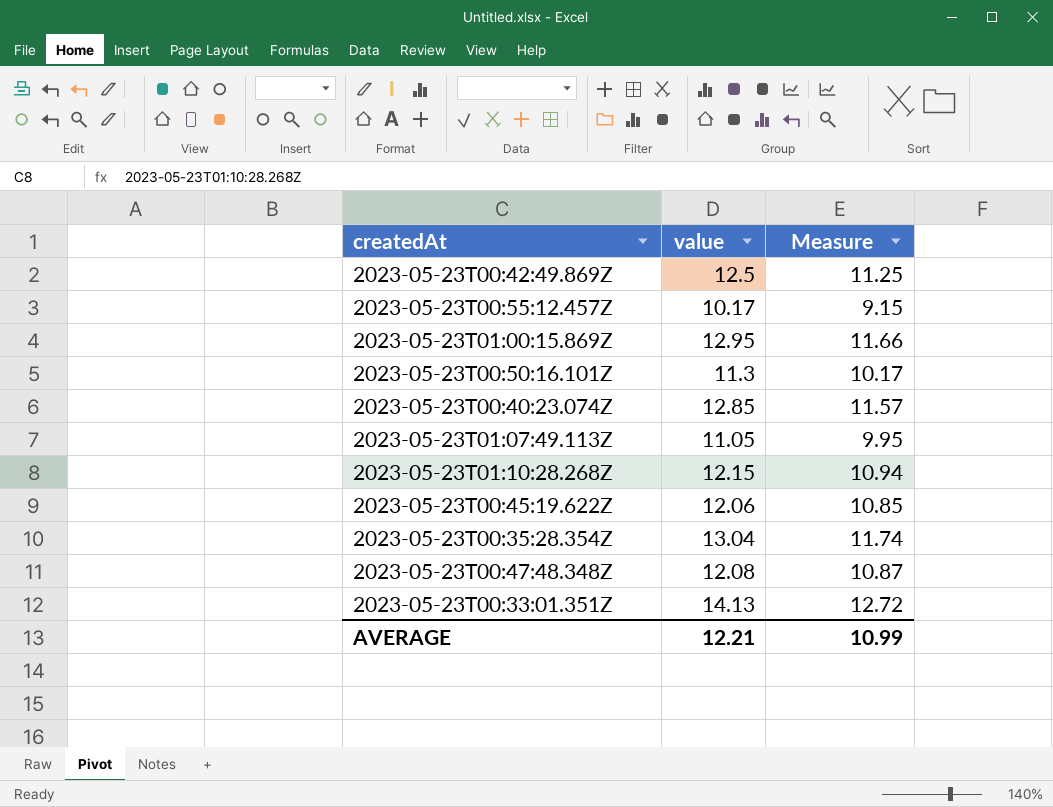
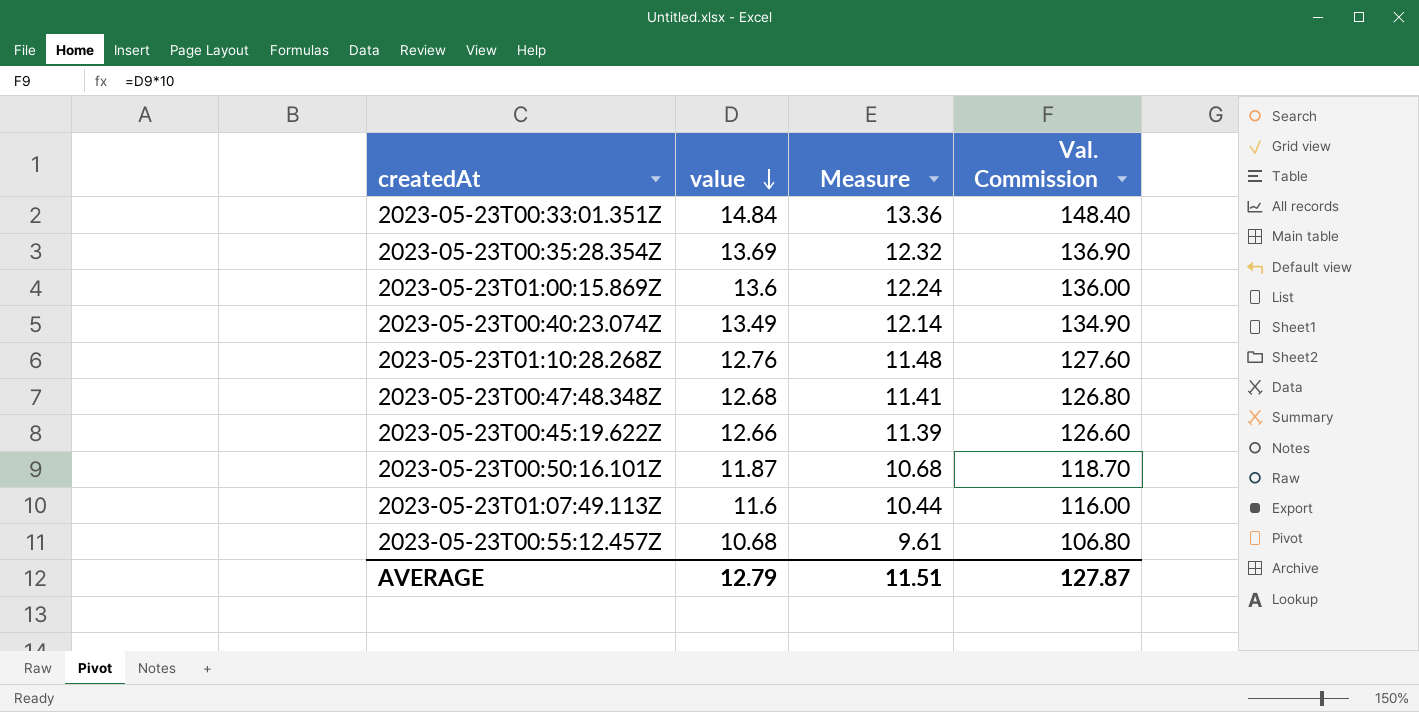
row order: none -> value descending
column Val. Commission | formula: none -> [value] * 10
row 2023-05-23T00:42:49.869Z: 12.5 | 11.25 -> none
2023-05-23T00:33:01.351Z | value: 14.13 -> 14.84
2023-05-23T00:33:01.351Z | Measure: 12.72 -> 13.36
2023-05-23T00:35:28.354Z | value: 13.04 -> 13.69
2023-05-23T00:35:28.354Z | Measure: 11.74 -> 12.32
2023-05-23T01:00:15.869Z | value: 12.95 -> 13.6
2023-05-23T01:00:15.869Z | Measure: 11.66 -> 12.24
2023-05-23T00:40:23.074Z | value: 12.85 -> 13.49
2023-05-23T00:40:23.074Z | Measure: 11.57 -> 12.14
2023-05-23T01:10:28.268Z | value: 12.15 -> 12.76
2023-05-23T01:10:28.268Z | Measure: 10.94 -> 11.48
2023-05-23T00:47:48.348Z | value: 12.08 -> 12.68
2023-05-23T00:47:48.348Z | Measure: 10.87 -> 11.41
2023-05-23T00:45:19.622Z | value: 12.06 -> 12.66
2023-05-23T00:45:19.622Z | Measure: 10.85 -> 11.39
2023-05-23T00:50:16.101Z | value: 11.3 -> 11.87
2023-05-23T00:50:16.101Z | Measure: 10.17 -> 10.68
2023-05-23T01:07:49.113Z | value: 11.05 -> 11.6
2023-05-23T01:07:49.113Z | Measure: 9.95 -> 10.44
2023-05-23T00:55:12.457Z | value: 10.17 -> 10.68
2023-05-23T00:55:12.457Z | Measure: 9.15 -> 9.61
AVERAGE | value: 12.21 -> 12.79
AVERAGE | Measure: 10.99 -> 11.51

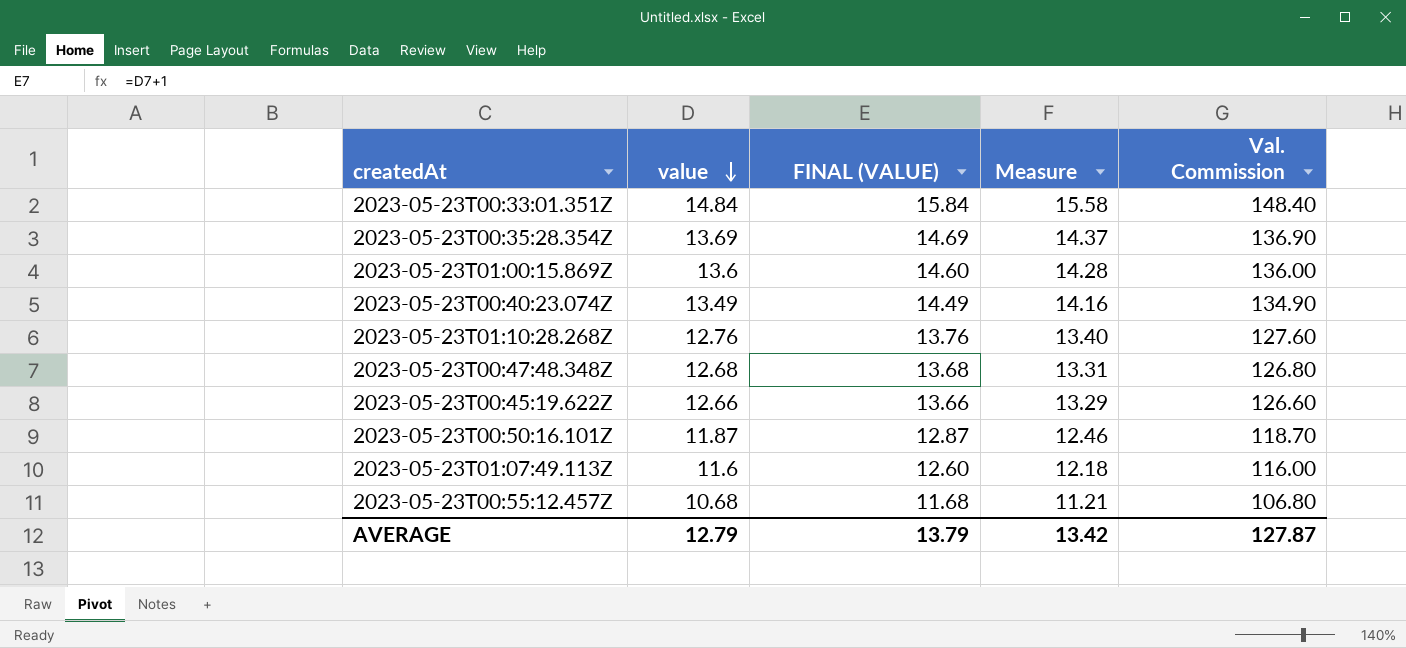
column FINAL (VALUE) | formula: none -> [value] + 1
column Measure | formula: [value] * 0.9 -> [value] * 1.05
AVERAGE | Measure: 11.51 -> 13.42

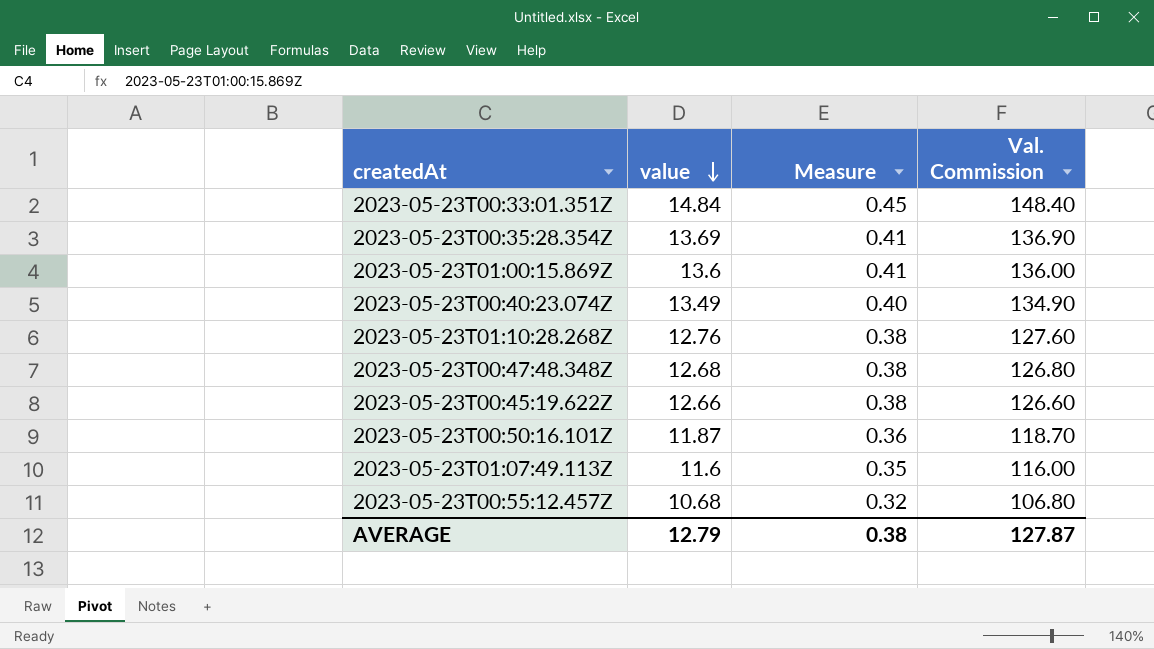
column FINAL (VALUE) | formula: [value] + 1 -> none
column Measure | formula: [value] * 1.05 -> [value] * 0.03
AVERAGE | Measure: 13.42 -> 0.38

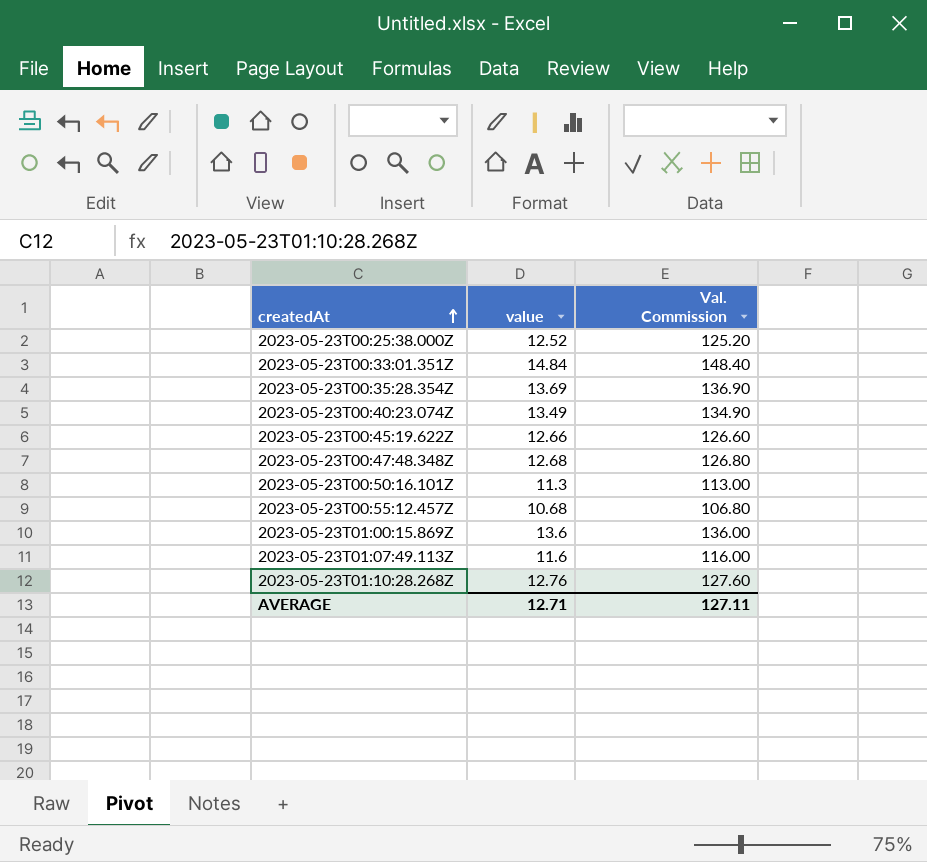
row order: value descending -> createdAt ascending
column Measure | formula: [value] * 0.03 -> none
row 2023-05-23T00:25:38.000Z: none -> 12.52 | 125.20
2023-05-23T00:50:16.101Z | value: 11.87 -> 11.3
2023-05-23T00:50:16.101Z | Val. Commission: 118.70 -> 113.00
AVERAGE | value: 12.79 -> 12.71
AVERAGE | Val. Commission: 127.87 -> 127.11

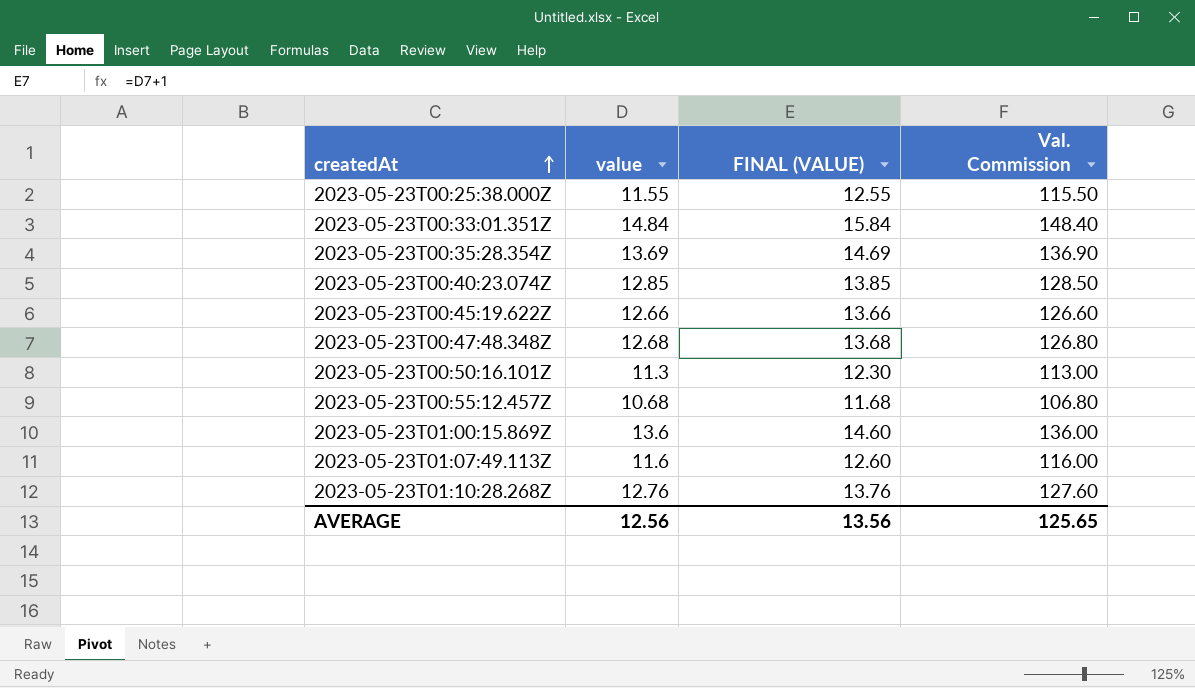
column FINAL (VALUE) | formula: none -> [value] + 1
2023-05-23T00:25:38.000Z | value: 12.52 -> 11.55
2023-05-23T00:25:38.000Z | Val. Commission: 125.20 -> 115.50
2023-05-23T00:40:23.074Z | value: 13.49 -> 12.85
2023-05-23T00:40:23.074Z | Val. Commission: 134.90 -> 128.50
AVERAGE | value: 12.71 -> 12.56
AVERAGE | Val. Commission: 127.11 -> 125.65

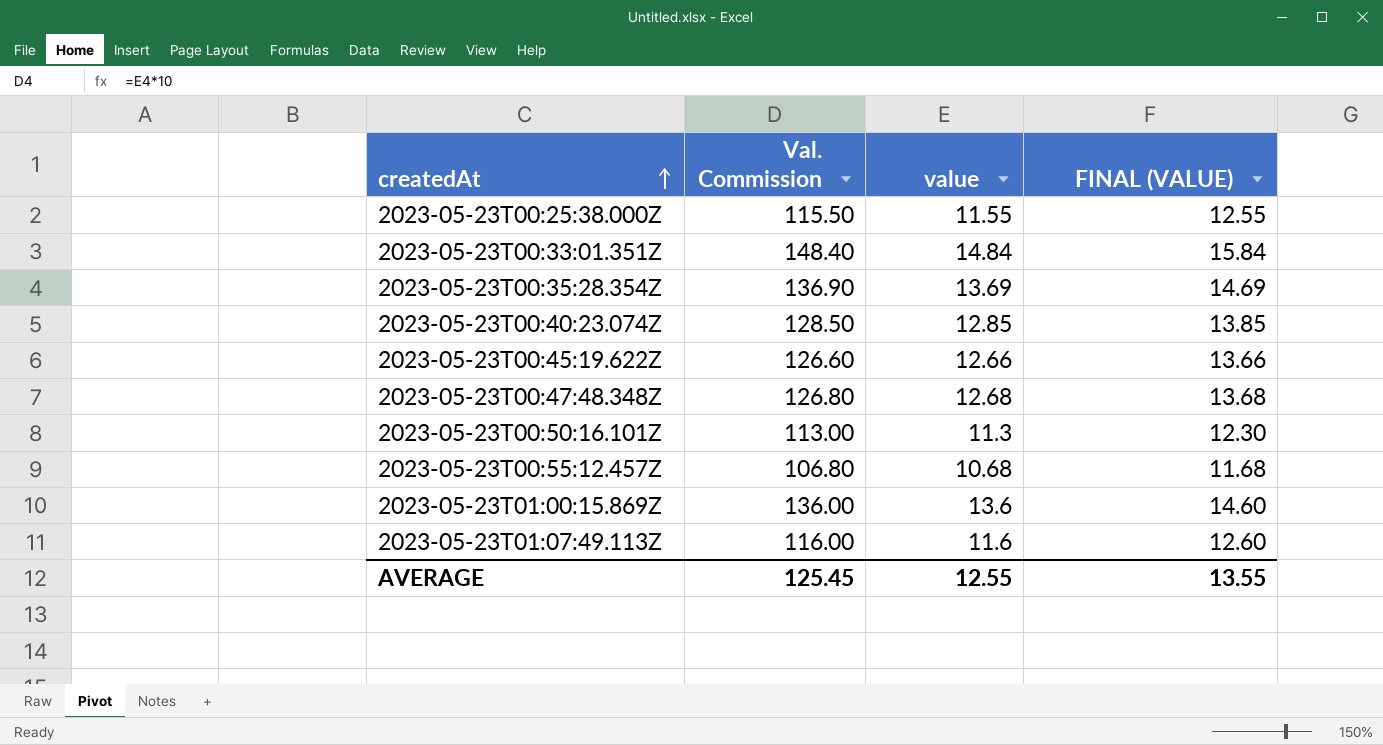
column Val. Commission | position: 4 -> 2
row 2023-05-23T01:10:28.268Z: 12.76 | 13.76 | 127.60 -> none
AVERAGE | Val. Commission: 125.65 -> 125.45
AVERAGE | value: 12.56 -> 12.55
AVERAGE | FINAL (VALUE): 13.56 -> 13.55

